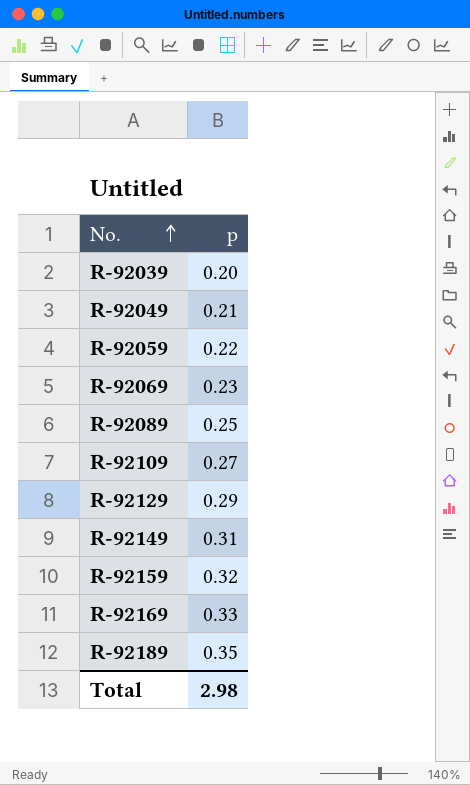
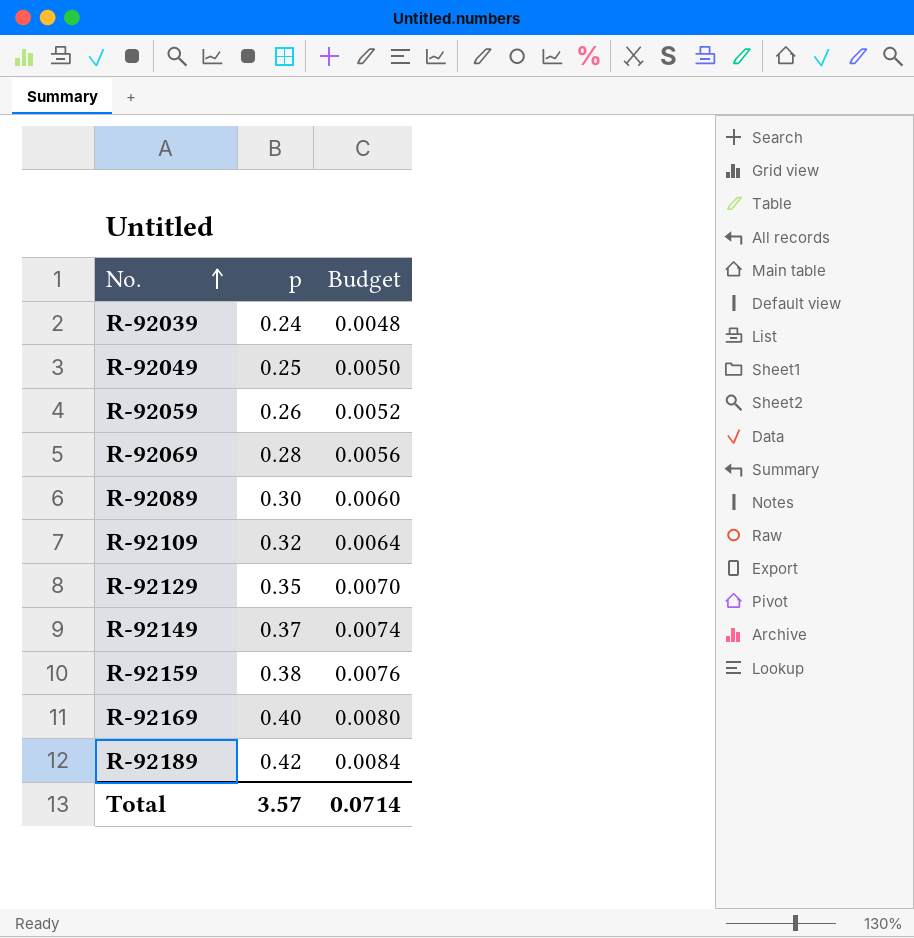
column Budget | formula: none -> [p] * 0.02
R-92039 | p: 0.20 -> 0.24
R-92049 | p: 0.21 -> 0.25
R-92059 | p: 0.22 -> 0.26
R-92069 | p: 0.23 -> 0.28
R-92089 | p: 0.25 -> 0.30
R-92109 | p: 0.27 -> 0.32
R-92129 | p: 0.29 -> 0.35
R-92149 | p: 0.31 -> 0.37
R-92159 | p: 0.32 -> 0.38
R-92169 | p: 0.33 -> 0.40
R-92189 | p: 0.35 -> 0.42
Total | p: 2.98 -> 3.57

